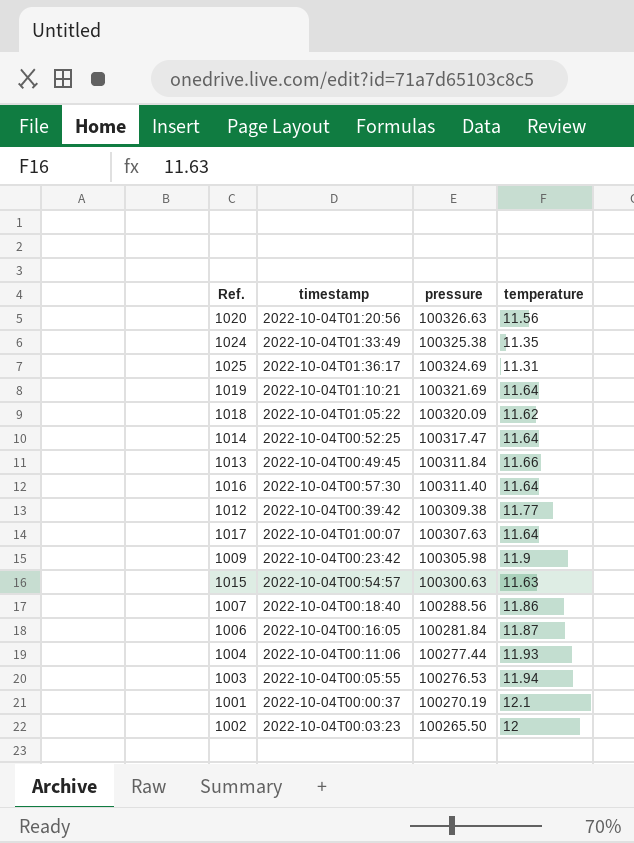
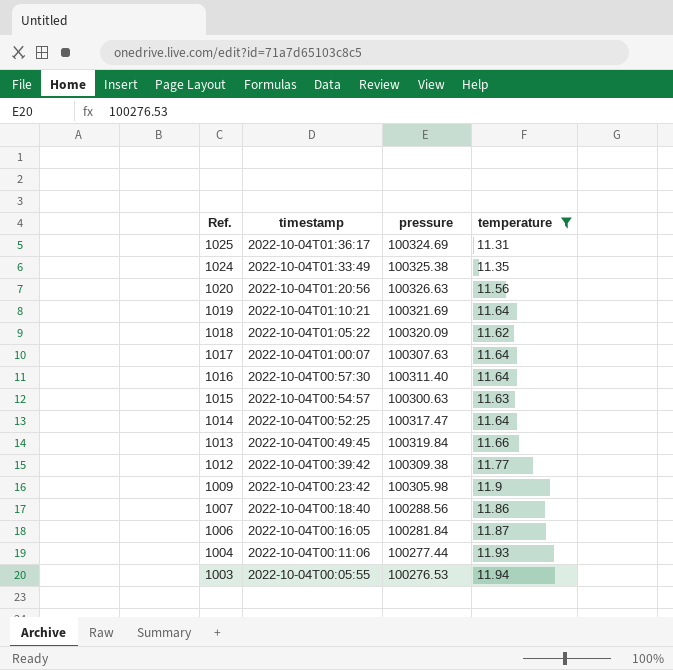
filter: none -> temperature <= 11.94
row order: pressure descending -> Ref. descending
1013 | pressure: 100311.84 -> 100319.84

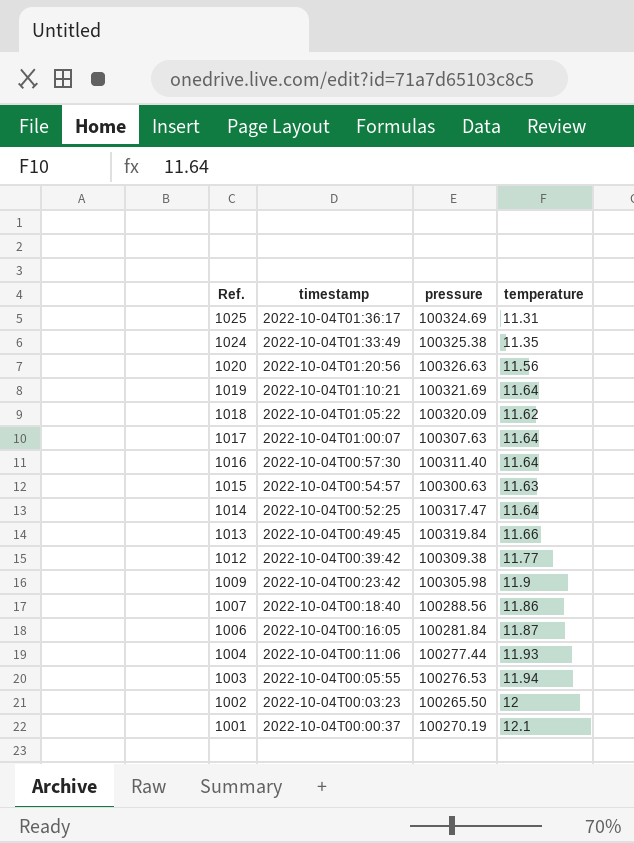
filter: temperature <= 11.94 -> none

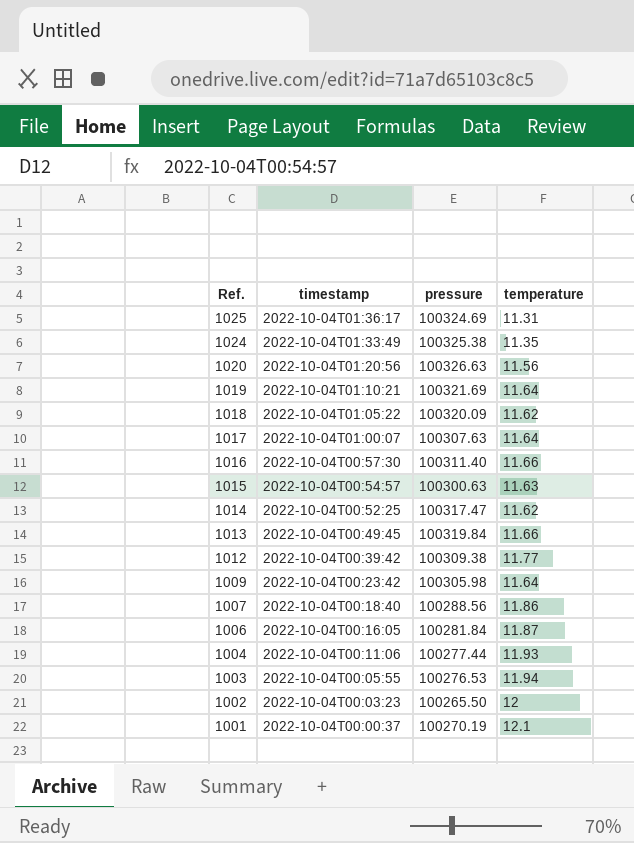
1016 | temperature: 11.64 -> 11.66
1014 | temperature: 11.64 -> 11.62
1009 | temperature: 11.9 -> 11.64

